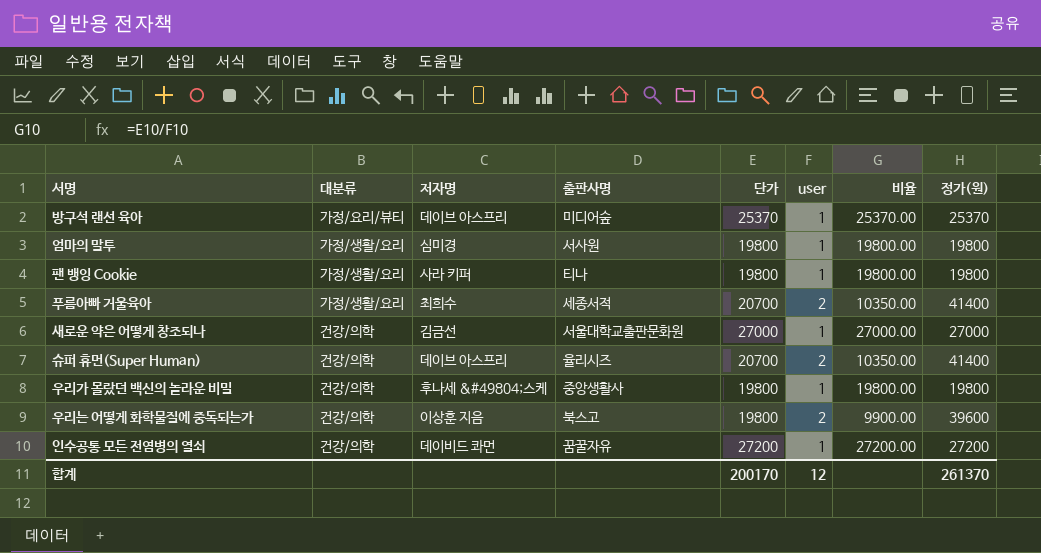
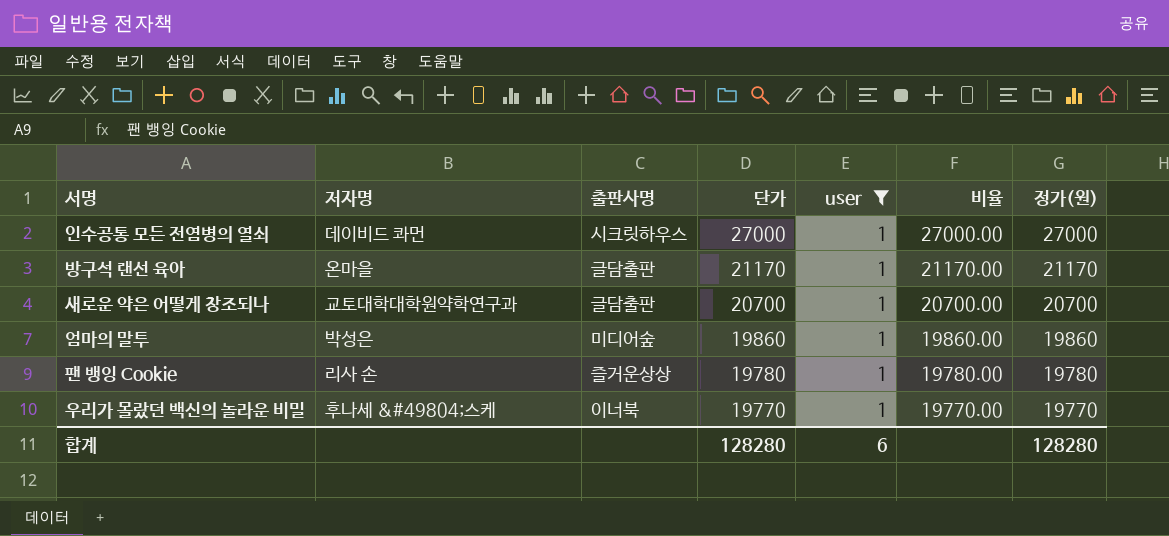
filter: none -> user = 1
row order: none -> 단가 descending
column 대분류 | position: 2 -> none
인수공통 모든 전염병의 열쇠 | 출판사명: 꿈꿀자유 -> 시크릿하우스
인수공통 모든 전염병의 열쇠 | 단가: 27200 -> 27000
인수공통 모든 전염병의 열쇠 | 비율: 27200.00 -> 27000.00
인수공통 모든 전염병의 열쇠 | 정가(원): 27200 -> 27000
방구석 랜선 육아 | 저자명: 데이브 아스프리 -> 온마을
방구석 랜선 육아 | 출판사명: 미디어숲 -> 글담출판
방구석 랜선 육아 | 단가: 25370 -> 21170
방구석 랜선 육아 | 비율: 25370.00 -> 21170.00
방구석 랜선 육아 | 정가(원): 25370 -> 21170
새로운 약은 어떻게 창조되나 | 저자명: 김금선 -> 교토대학대학원약학연구과
새로운 약은 어떻게 창조되나 | 출판사명: 서울대학교출판문화원 -> 글담출판
새로운 약은 어떻게 창조되나 | 단가: 27000 -> 20700
새로운 약은 어떻게 창조되나 | 비율: 27000.00 -> 20700.00
새로운 약은 어떻게 창조되나 | 정가(원): 27000 -> 20700
엄마의 말투 | 저자명: 심미경 -> 박성은
엄마의 말투 | 출판사명: 서사원 -> 미디어숲
엄마의 말투 | 단가: 19800 -> 19860
엄마의 말투 | 비율: 19800.00 -> 19860.00
엄마의 말투 | 정가(원): 19800 -> 19860
팬 뱅잉 Cookie | 저자명: 사라 키퍼 -> 리사 손
팬 뱅잉 Cookie | 출판사명: 티나 -> 즐거운상상
팬 뱅잉 Cookie | 단가: 19800 -> 19780
팬 뱅잉 Cookie | 비율: 19800.00 -> 19780.00
팬 뱅잉 Cookie | 정가(원): 19800 -> 19780
우리가 몰랐던 백신의 놀라운 비밀 | 출판사명: 중앙생활사 -> 이너북
우리가 몰랐던 백신의 놀라운 비밀 | 단가: 19800 -> 19770
우리가 몰랐던 백신의 놀라운 비밀 | 비율: 19800.00 -> 19770.00
우리가 몰랐던 백신의 놀라운 비밀 | 정가(원): 19800 -> 19770
합계 | 단가: 200170 -> 128280
합계 | user: 12 -> 6
합계 | 정가(원): 261370 -> 128280

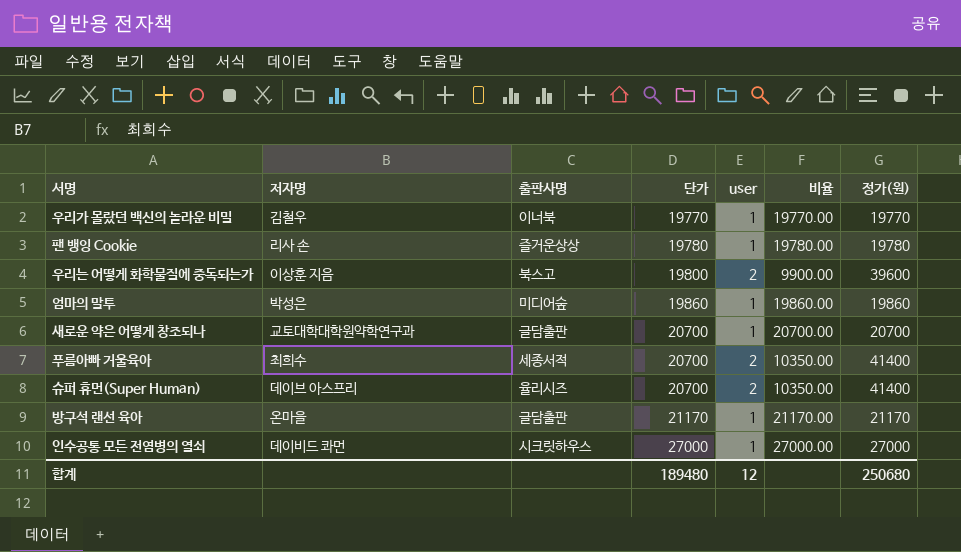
filter: user = 1 -> none
row order: 단가 descending -> 단가 ascending
우리가 몰랐던 백신의 놀라운 비밀 | 저자명: 후나세 &#49804;스케 -> 김철우
합계 | 단가: 128280 -> 189480
합계 | user: 6 -> 12
합계 | 정가(원): 128280 -> 250680

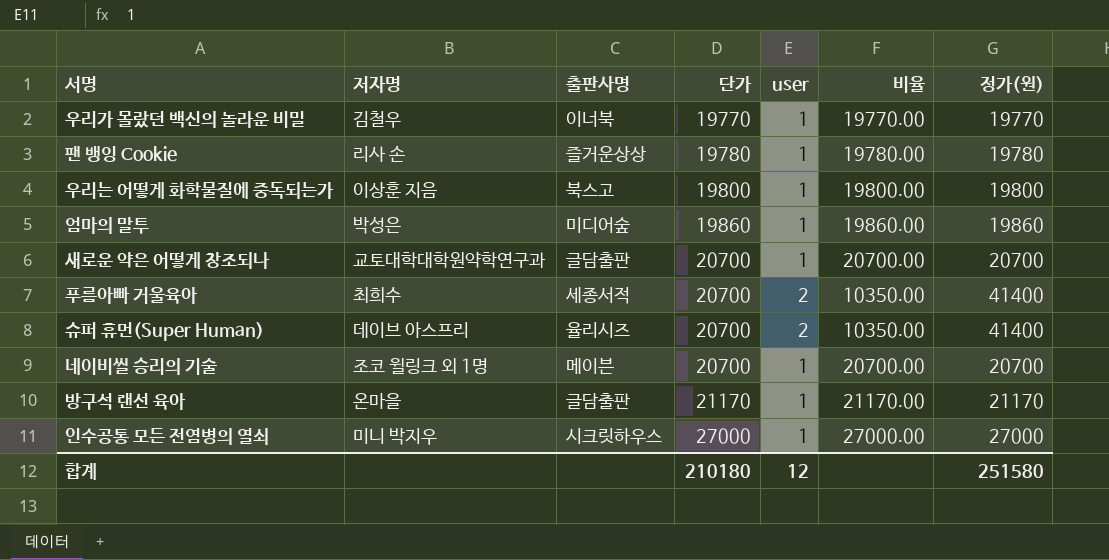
우리는 어떻게 화학물질에 중독되는가 | user: 2 -> 1
우리는 어떻게 화학물질에 중독되는가 | 비율: 9900.00 -> 19800.00
우리는 어떻게 화학물질에 중독되는가 | 정가(원): 39600 -> 19800
row 네이비씰 승리의 기술: none -> 조코 윌링크 외 1명 | 메이븐 | 20700 | 1 | 20700.00 | 20700
인수공통 모든 전염병의 열쇠 | 저자명: 데이비드 콰먼 -> 미니 박지우
합계 | 단가: 189480 -> 210180
합계 | 정가(원): 250680 -> 251580

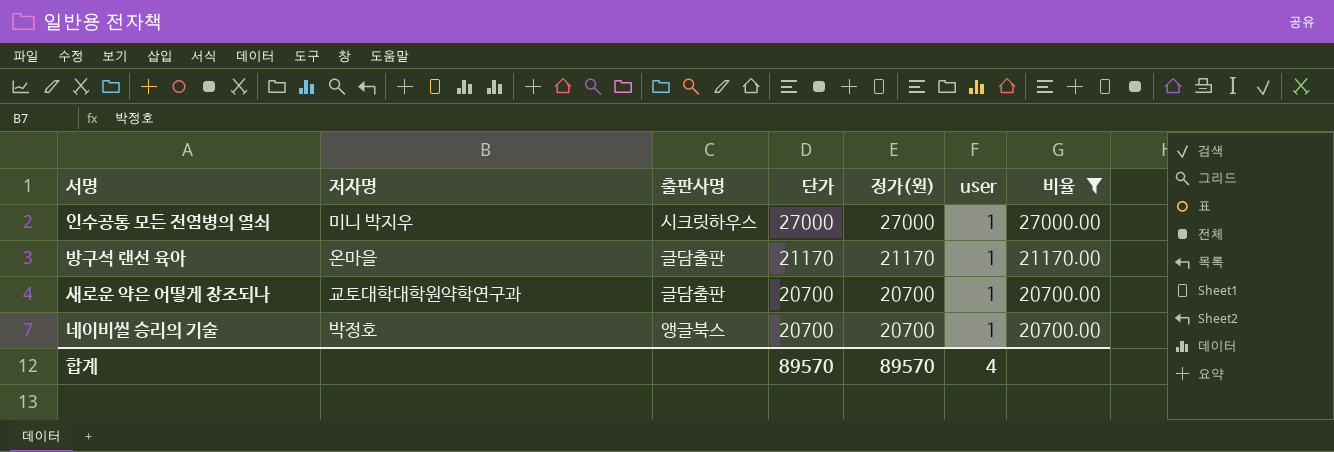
filter: none -> 비율 >= 20700.00
row order: 단가 ascending -> 단가 descending
column 정가(원) | position: 7 -> 5
네이비씰 승리의 기술 | 저자명: 조코 윌링크 외 1명 -> 박정호
네이비씰 승리의 기술 | 출판사명: 메이븐 -> 앵글북스
합계 | 단가: 210180 -> 89570
합계 | 정가(원): 251580 -> 89570
합계 | user: 12 -> 4

